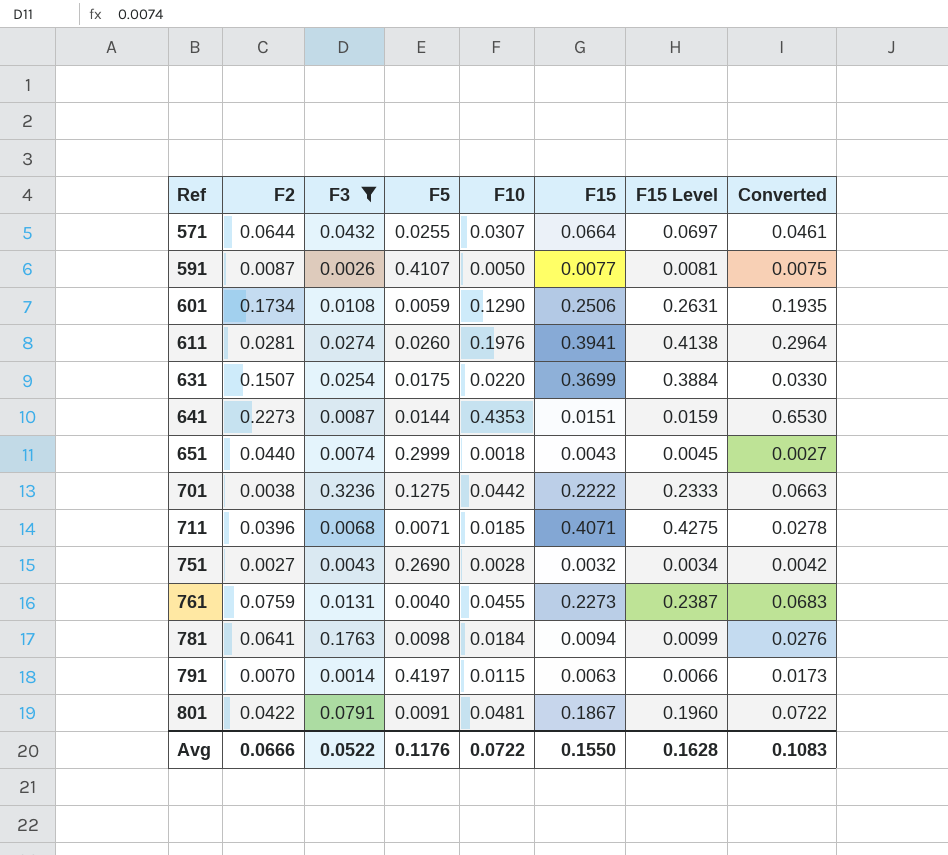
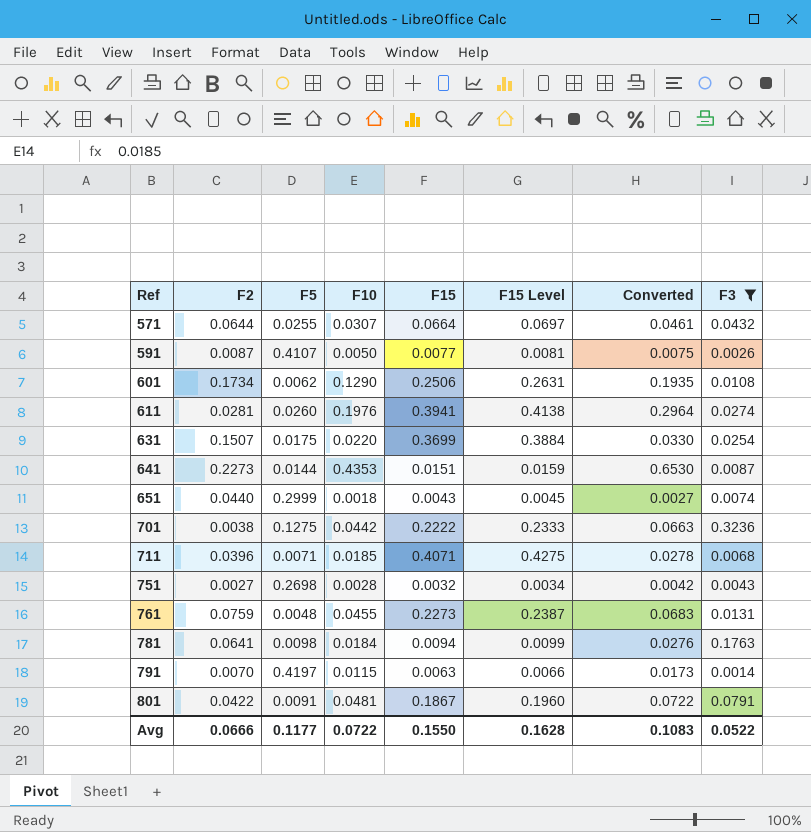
column F3 | position: 3 -> 8
601 | F5: 0.0059 -> 0.0062
751 | F5: 0.2690 -> 0.2698
761 | F5: 0.0040 -> 0.0048
Avg | F5: 0.1176 -> 0.1177

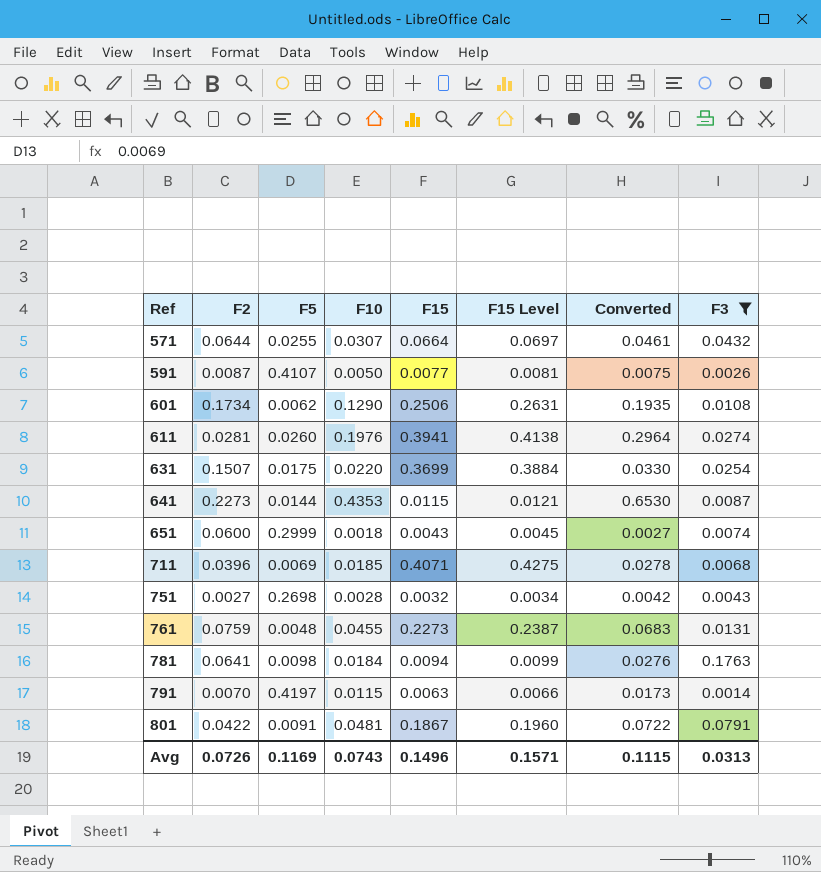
row 701: 0.0038 | 0.1275 | 0.0442 | 0.2222 | 0.2333 | 0.0663 | 0.3236 -> none
641 | F15: 0.0151 -> 0.0115
641 | F15 Level: 0.0159 -> 0.0121
651 | F2: 0.0440 -> 0.0600
711 | F5: 0.0071 -> 0.0069
Avg | F2: 0.0666 -> 0.0726
Avg | F5: 0.1177 -> 0.1169
Avg | F10: 0.0722 -> 0.0743
Avg | F15: 0.1550 -> 0.1496
Avg | F15 Level: 0.1628 -> 0.1571
Avg | Converted: 0.1083 -> 0.1115
Avg | F3: 0.0522 -> 0.0313

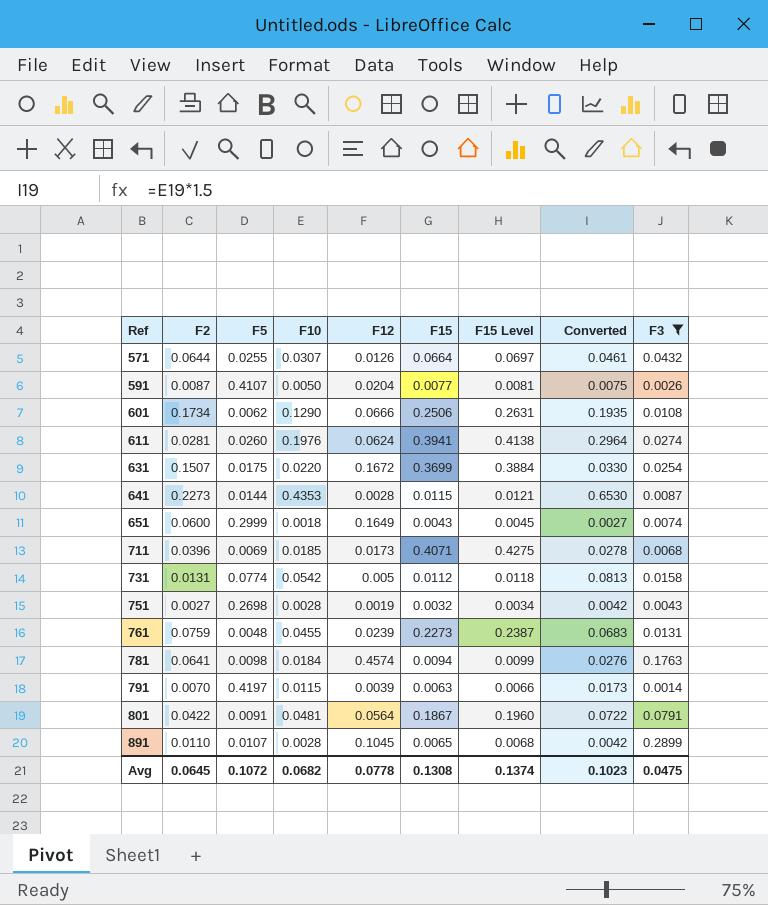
column F12 | position: none -> 5
row 731: none -> 0.0131 | 0.0774 | 0.0542 | 0.005 | 0.0112 | 0.0118 | 0.0813 | 0.0158
row 891: none -> 0.0110 | 0.0107 | 0.0028 | 0.1045 | 0.0065 | 0.0068 | 0.0042 | 0.2899
Avg | F2: 0.0726 -> 0.0645
Avg | F5: 0.1169 -> 0.1072
Avg | F10: 0.0743 -> 0.0682
Avg | F15: 0.1496 -> 0.1308
Avg | F15 Level: 0.1571 -> 0.1374
Avg | Converted: 0.1115 -> 0.1023
Avg | F3: 0.0313 -> 0.0475

